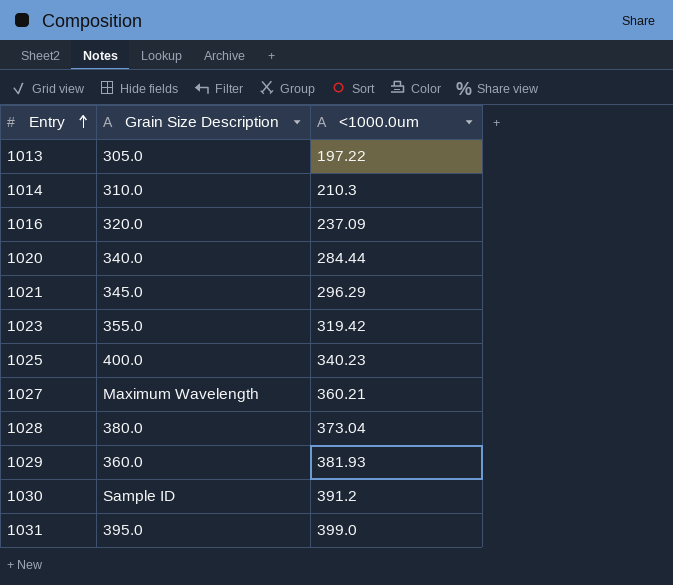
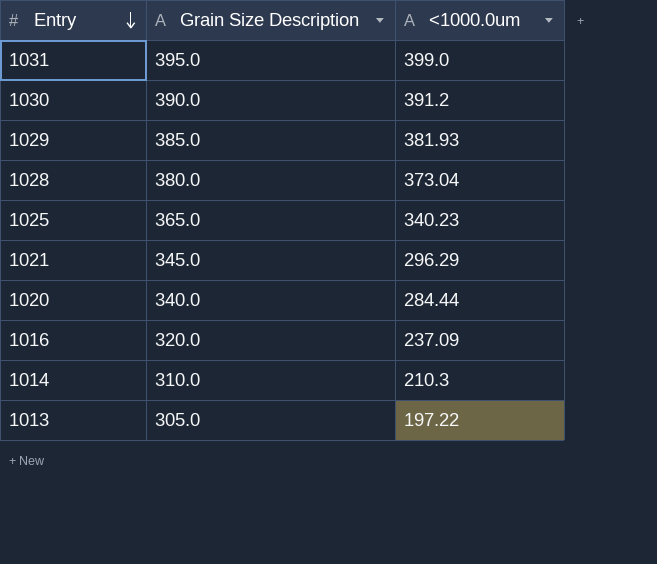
row order: Entry ascending -> Entry descending
row 1023: 355.0 | 319.42 -> none
row 1027: Maximum Wavelength | 360.21 -> none
1030 | Grain Size Description: Sample ID -> 390.0
1029 | Grain Size Description: 360.0 -> 385.0
1025 | Grain Size Description: 400.0 -> 365.0

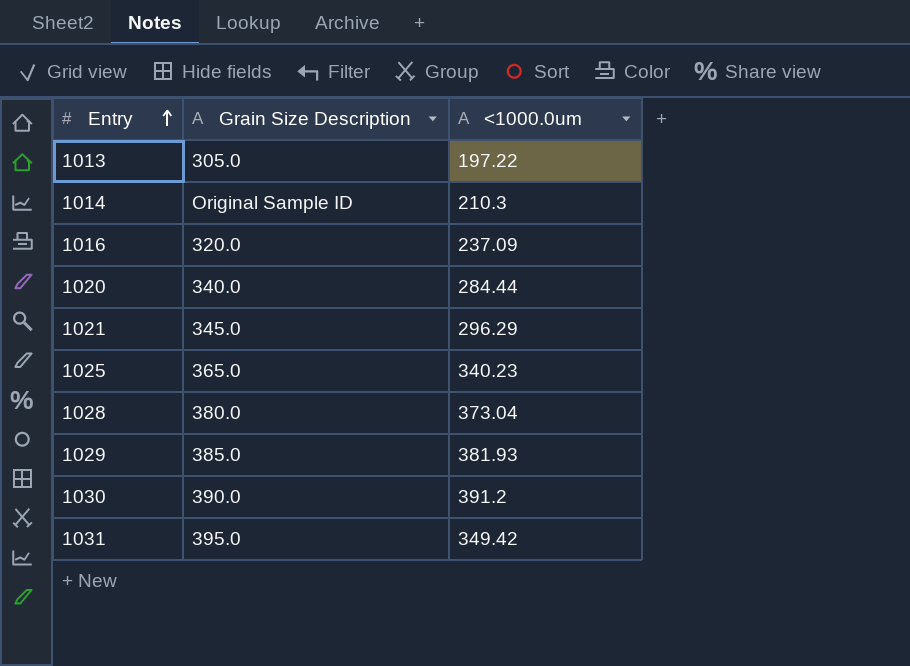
row order: Entry descending -> Entry ascending
1014 | Grain Size Description: 310.0 -> Original Sample ID
1031 | <1000.0um: 399.0 -> 349.42

